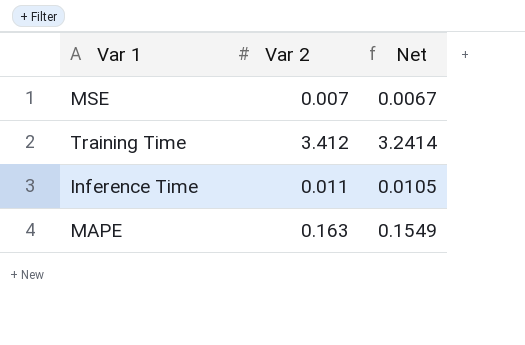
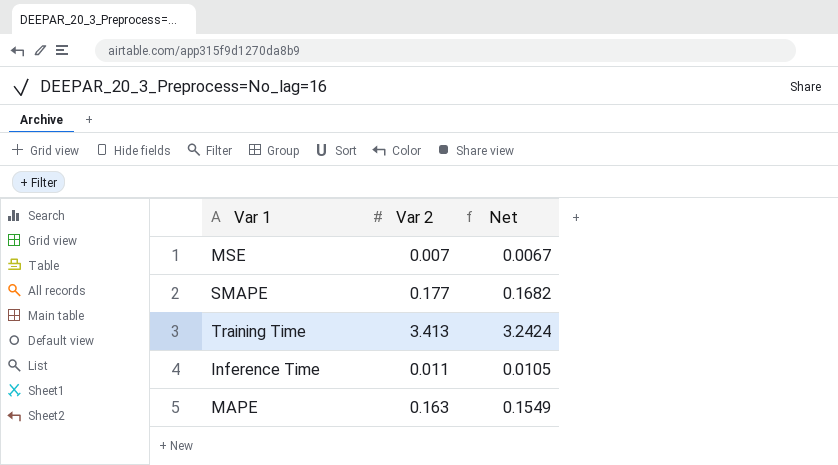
row SMAPE: none -> 0.177 | 0.1682
Training Time | Var 2: 3.412 -> 3.413
Training Time | Net: 3.2414 -> 3.2424

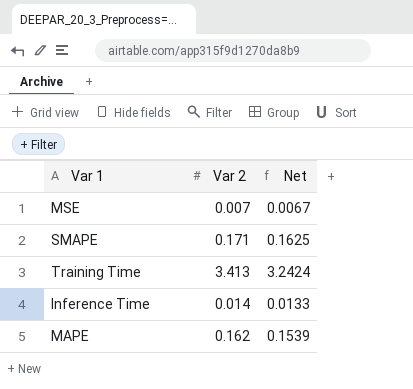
SMAPE | Var 2: 0.177 -> 0.171
SMAPE | Net: 0.1682 -> 0.1625
Inference Time | Var 2: 0.011 -> 0.014
Inference Time | Net: 0.0105 -> 0.0133
MAPE | Var 2: 0.163 -> 0.162
MAPE | Net: 0.1549 -> 0.1539

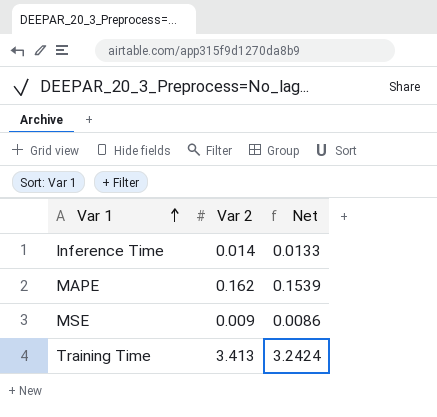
row order: none -> Var 1 ascending
row SMAPE: 0.171 | 0.1625 -> none
MSE | Var 2: 0.007 -> 0.009
MSE | Net: 0.0067 -> 0.0086

